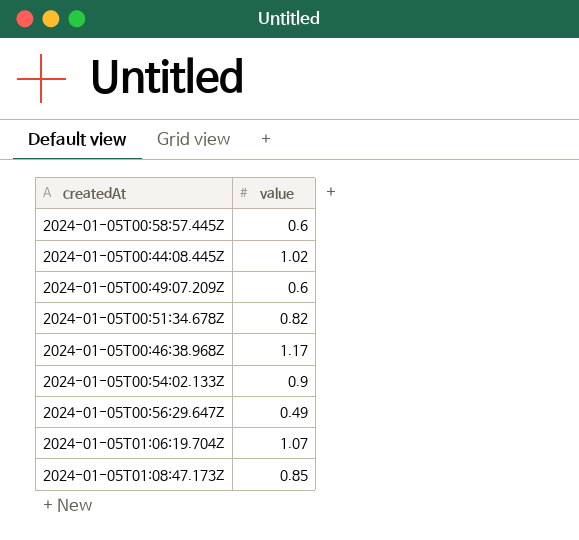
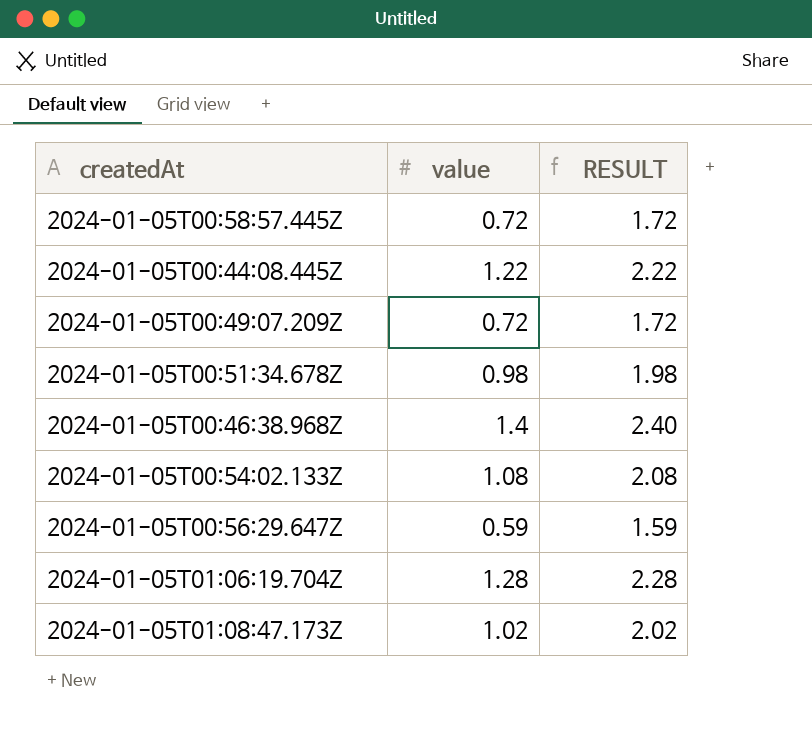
column RESULT | formula: none -> [value] + 1
2024-01-05T00:58:57.445Z | value: 0.6 -> 0.72
2024-01-05T00:44:08.445Z | value: 1.02 -> 1.22
2024-01-05T00:49:07.209Z | value: 0.6 -> 0.72
2024-01-05T00:51:34.678Z | value: 0.82 -> 0.98
2024-01-05T00:46:38.968Z | value: 1.17 -> 1.4
2024-01-05T00:54:02.133Z | value: 0.9 -> 1.08
2024-01-05T00:56:29.647Z | value: 0.49 -> 0.59
2024-01-05T01:06:19.704Z | value: 1.07 -> 1.28
2024-01-05T01:08:47.173Z | value: 0.85 -> 1.02

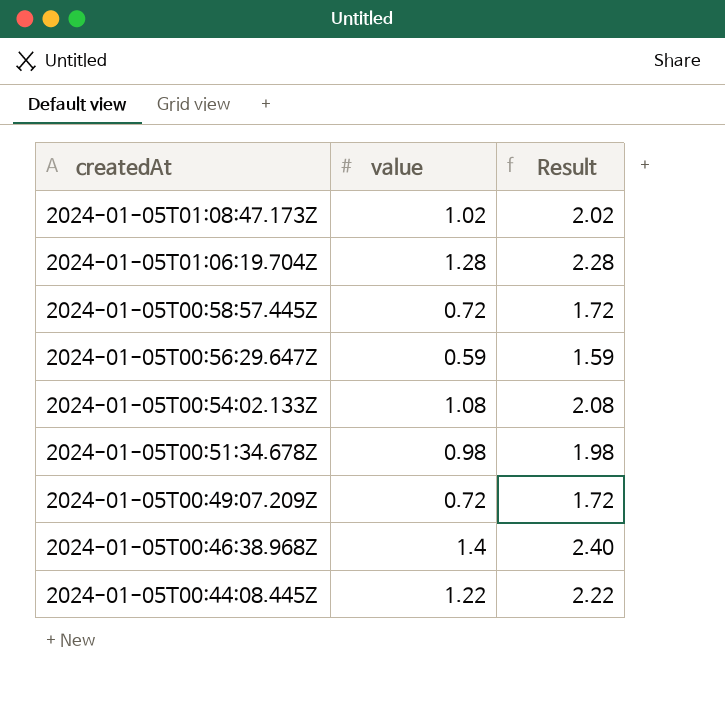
row order: none -> createdAt descending
column name: RESULT -> Result

